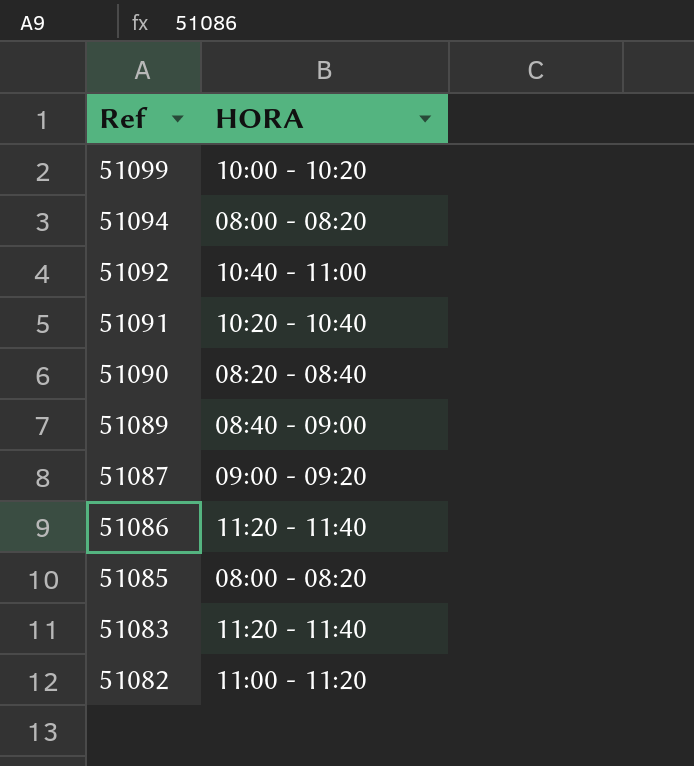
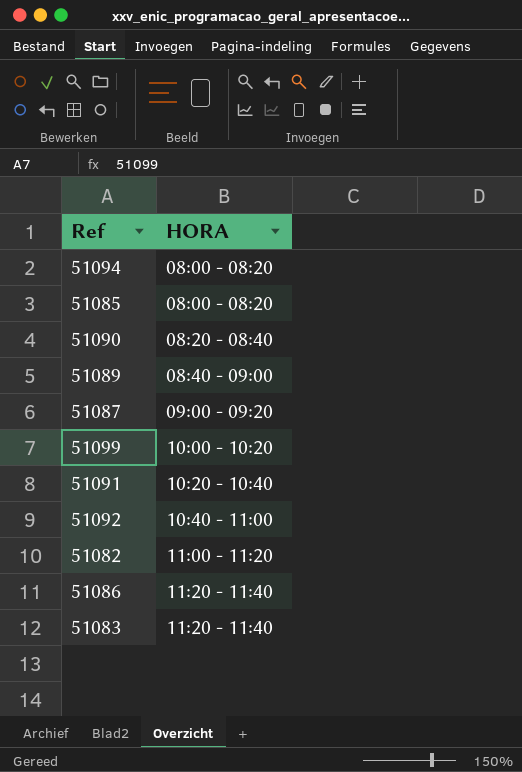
row order: Ref descending -> HORA ascending

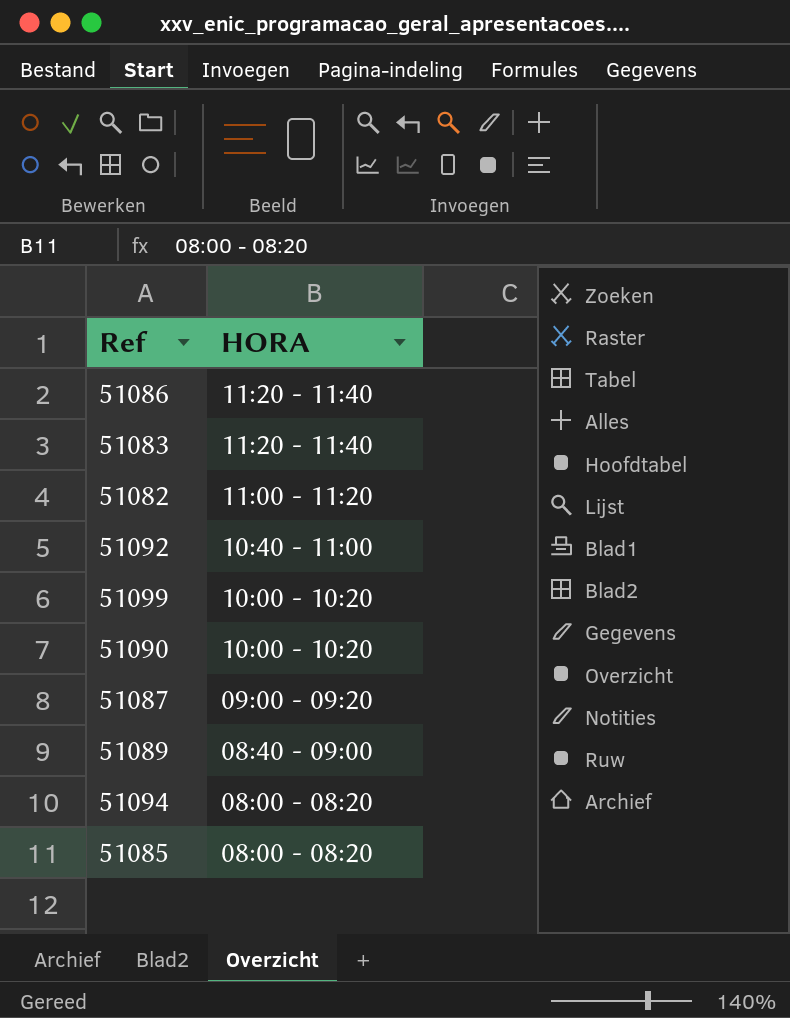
row order: HORA ascending -> HORA descending
row 51091: 10:20 - 10:40 -> none
51090 | HORA: 08:20 - 08:40 -> 10:00 - 10:20

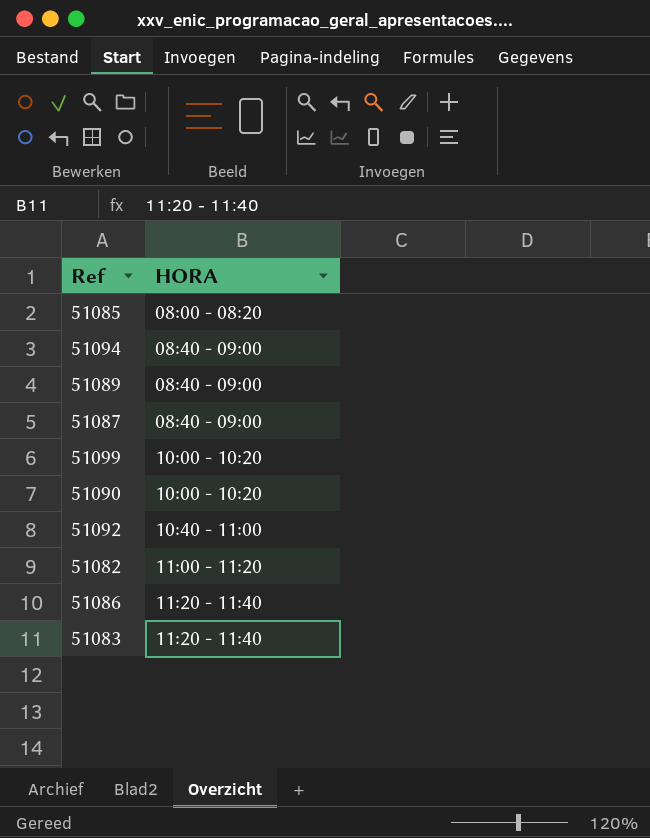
row order: HORA descending -> HORA ascending
51094 | HORA: 08:00 - 08:20 -> 08:40 - 09:00
51087 | HORA: 09:00 - 09:20 -> 08:40 - 09:00

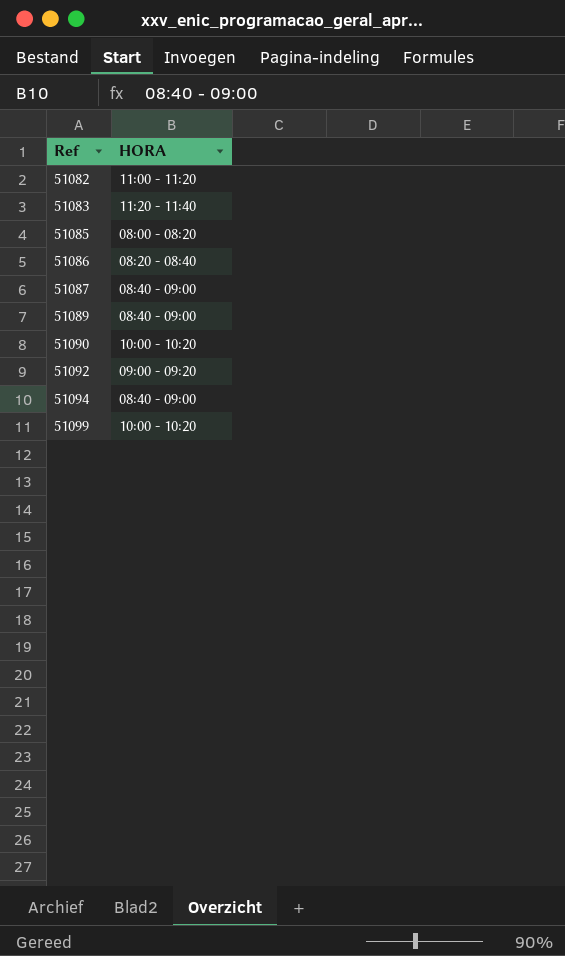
row order: HORA ascending -> Ref ascending
51086 | HORA: 11:20 - 11:40 -> 08:20 - 08:40
51092 | HORA: 10:40 - 11:00 -> 09:00 - 09:20

